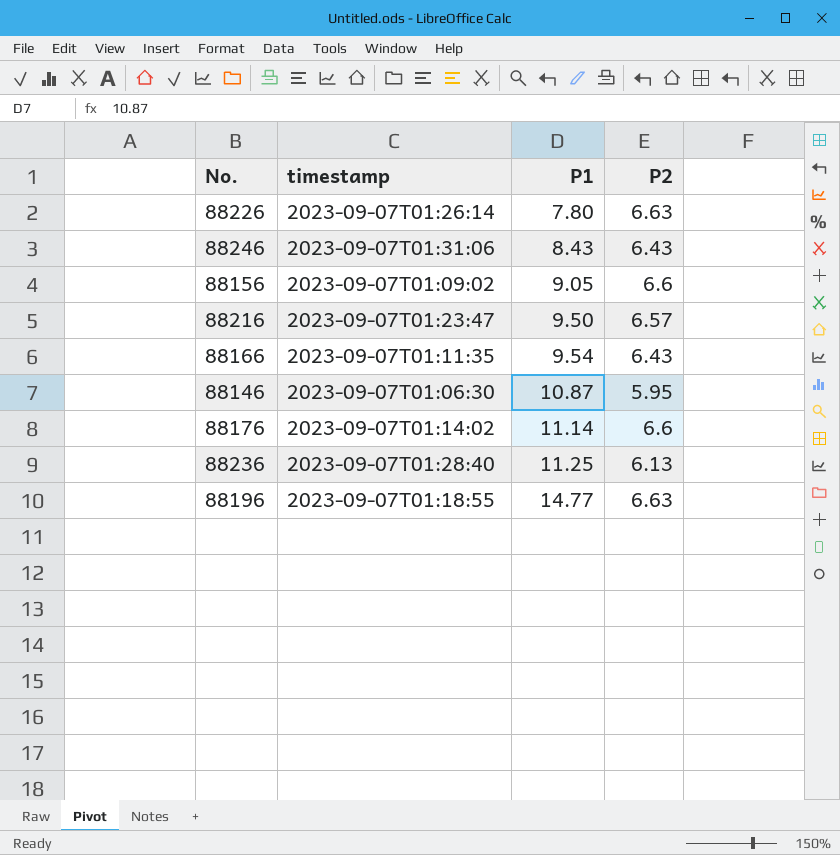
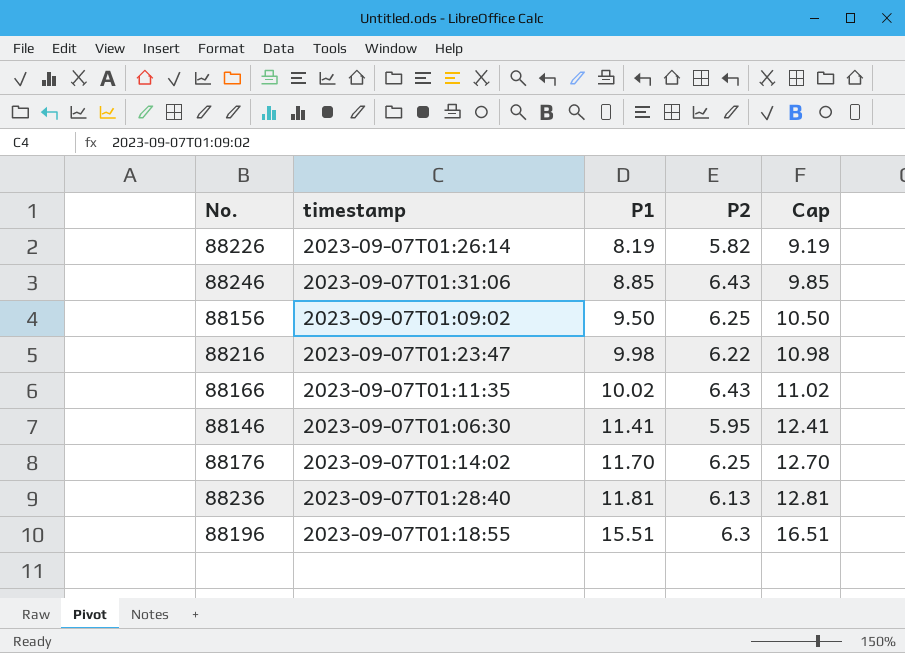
column Cap | formula: none -> [P1] + 1
88226 | P1: 7.80 -> 8.19
88226 | P2: 6.63 -> 5.82
88246 | P1: 8.43 -> 8.85
88156 | P1: 9.05 -> 9.50
88156 | P2: 6.6 -> 6.25
88216 | P1: 9.50 -> 9.98
88216 | P2: 6.57 -> 6.22
88166 | P1: 9.54 -> 10.02
88146 | P1: 10.87 -> 11.41
88176 | P1: 11.14 -> 11.70
88176 | P2: 6.6 -> 6.25
88236 | P1: 11.25 -> 11.81
88196 | P1: 14.77 -> 15.51
88196 | P2: 6.63 -> 6.3

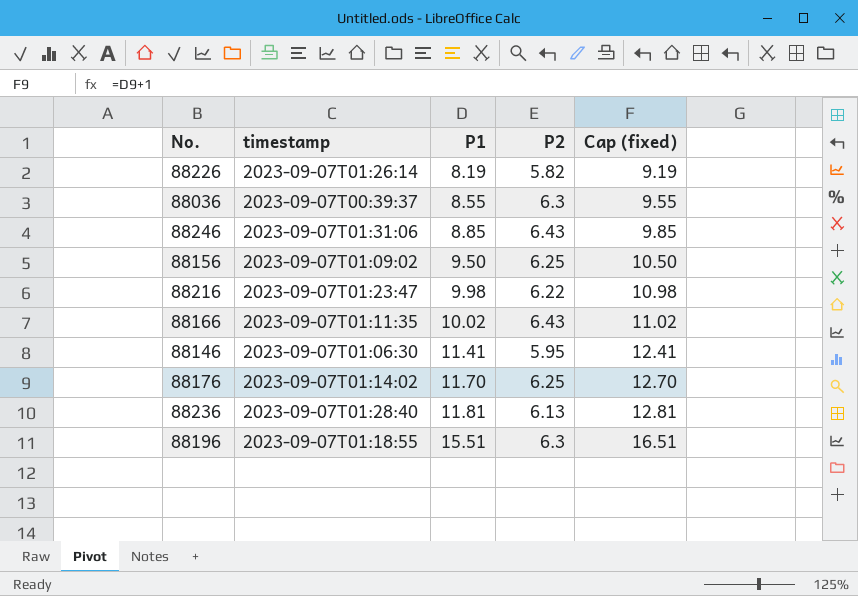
column name: Cap -> Cap (fixed)
row 88036: none -> 2023-09-07T00:39:37 | 8.55 | 6.3 | 9.55

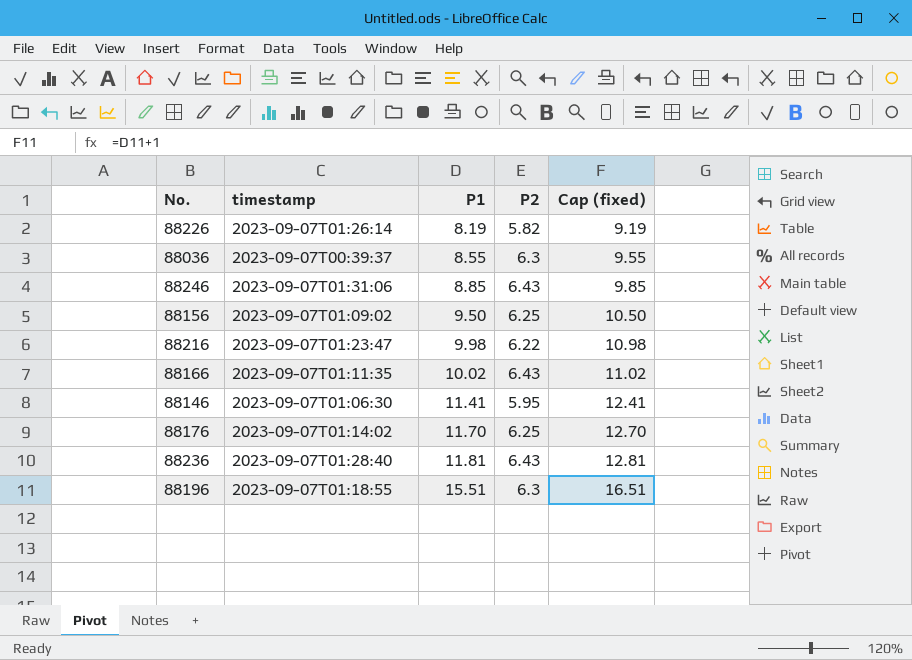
88236 | P2: 6.13 -> 6.43

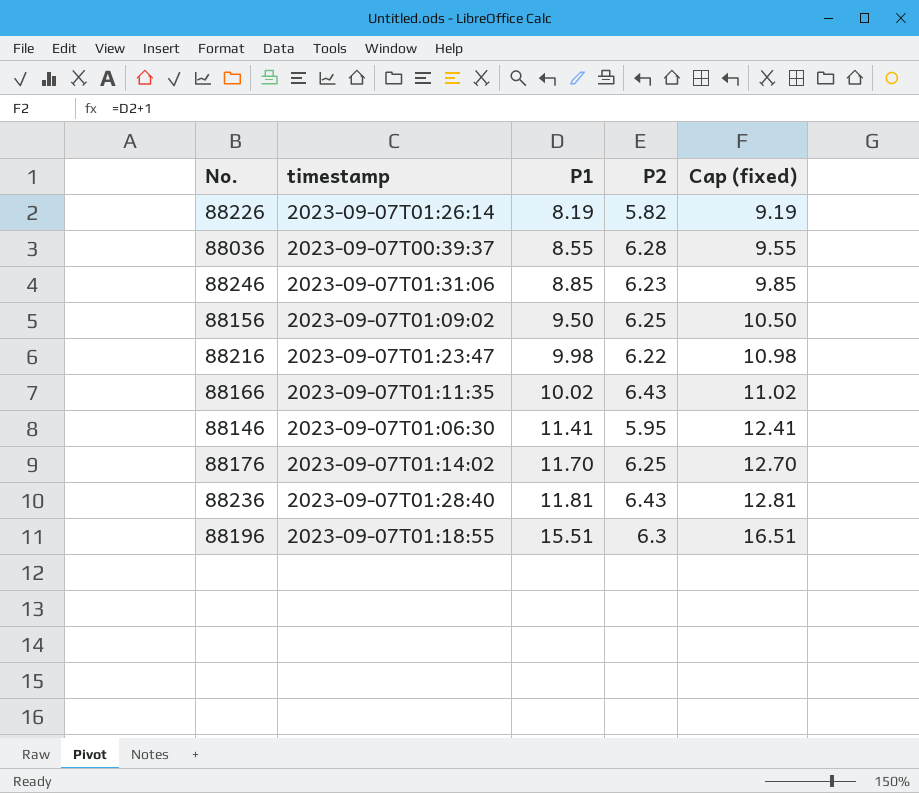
88036 | P2: 6.3 -> 6.28
88246 | P2: 6.43 -> 6.23

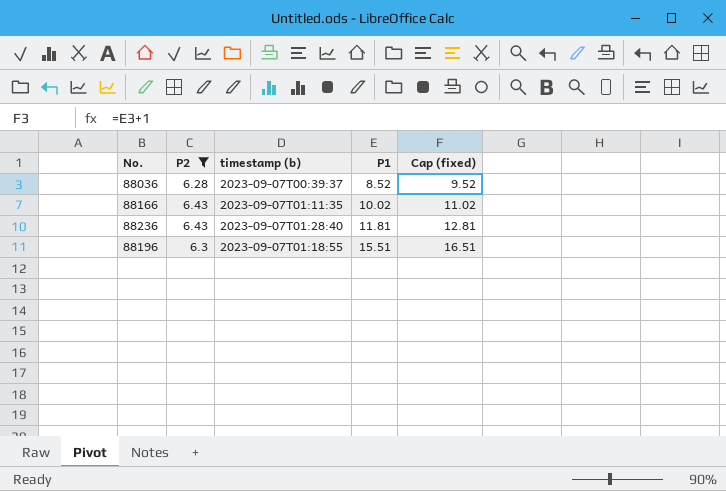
filter: none -> P2 >= 6.28
column P2 | position: 4 -> 2
column name: timestamp -> timestamp (b)
88036 | P1: 8.55 -> 8.52
88036 | Cap (fixed): 9.55 -> 9.52

